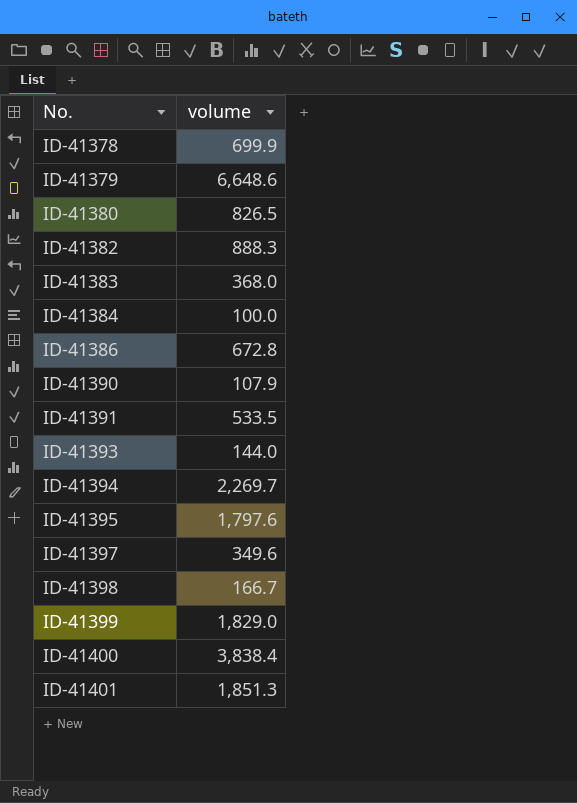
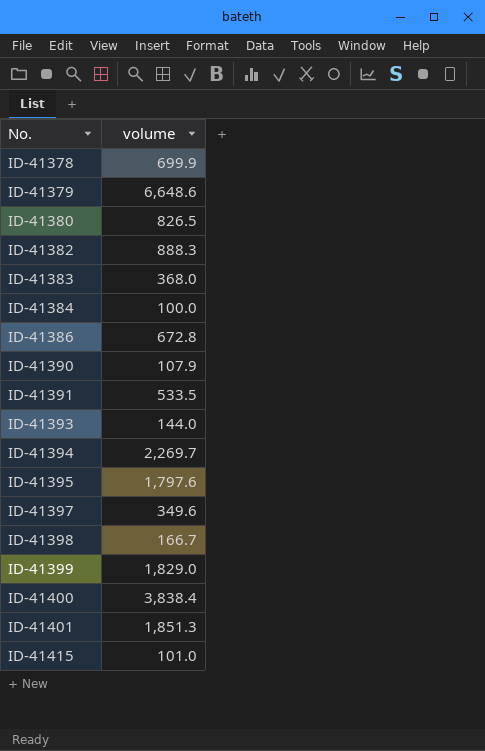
row ID-41415: none -> 101.0

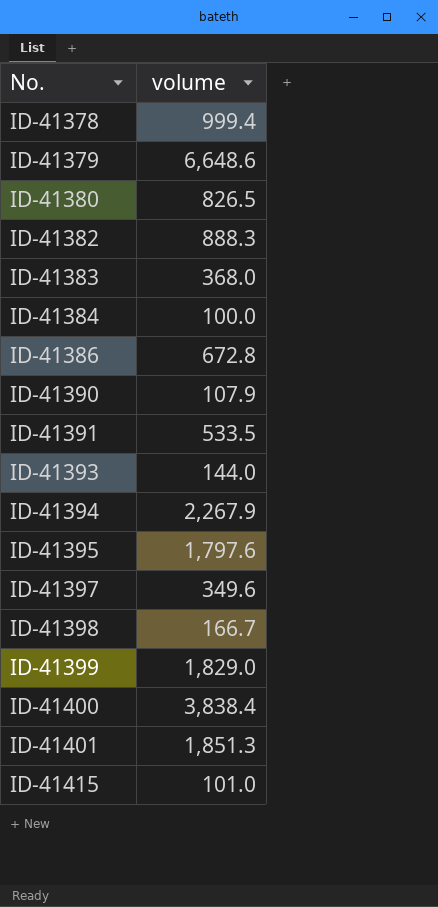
ID-41378 | volume: 699.9 -> 999.4
ID-41394 | volume: 2,269.7 -> 2,267.9

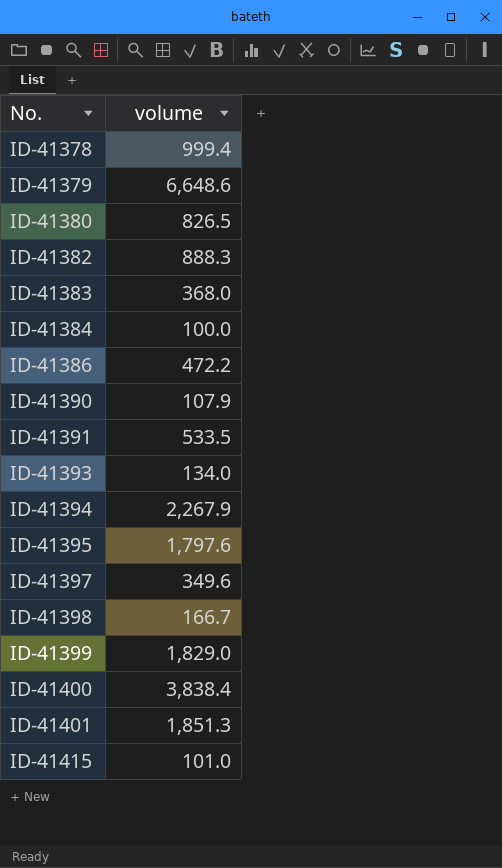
ID-41386 | volume: 672.8 -> 472.2
ID-41393 | volume: 144.0 -> 134.0

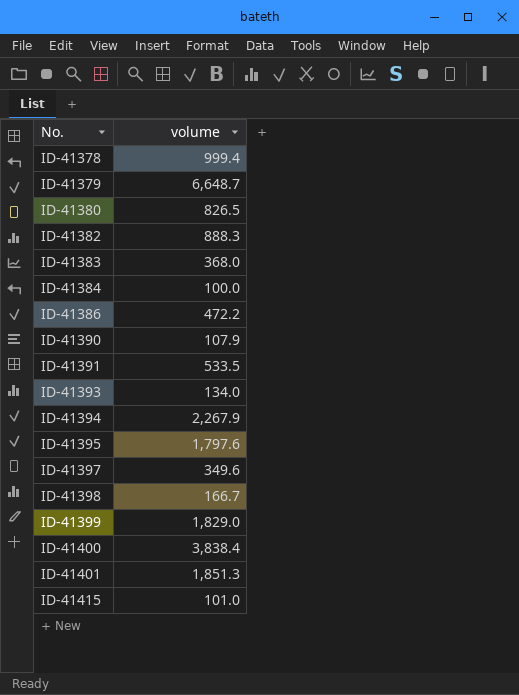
ID-41379 | volume: 6,648.6 -> 6,648.7

